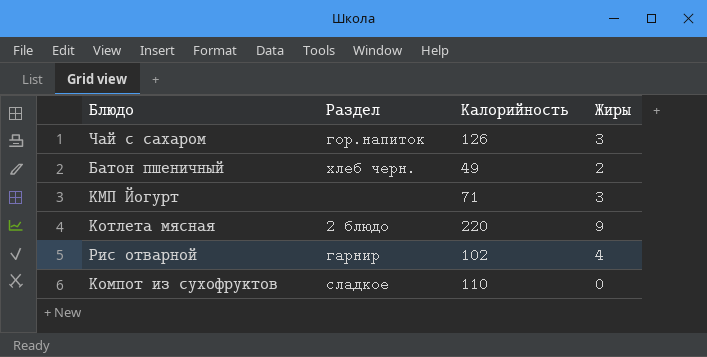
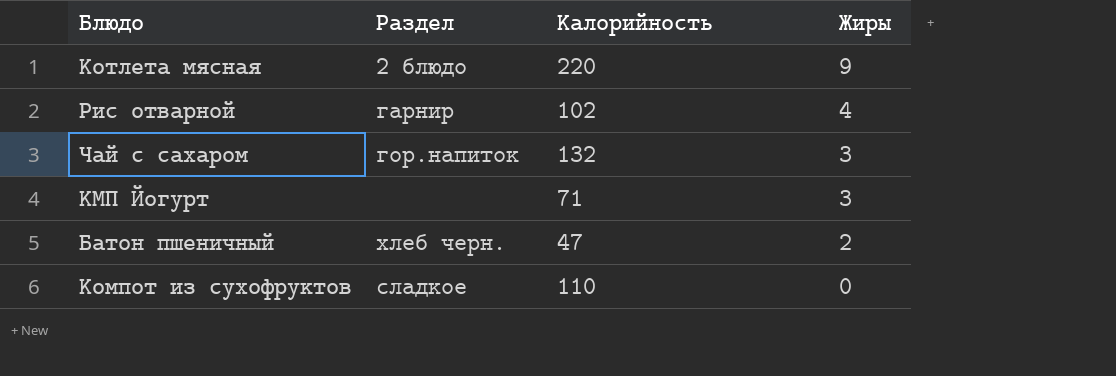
row order: none -> Жиры descending
Чай с сахаром | Калорийность: 126 -> 132
Батон пшеничный | Калорийность: 49 -> 47

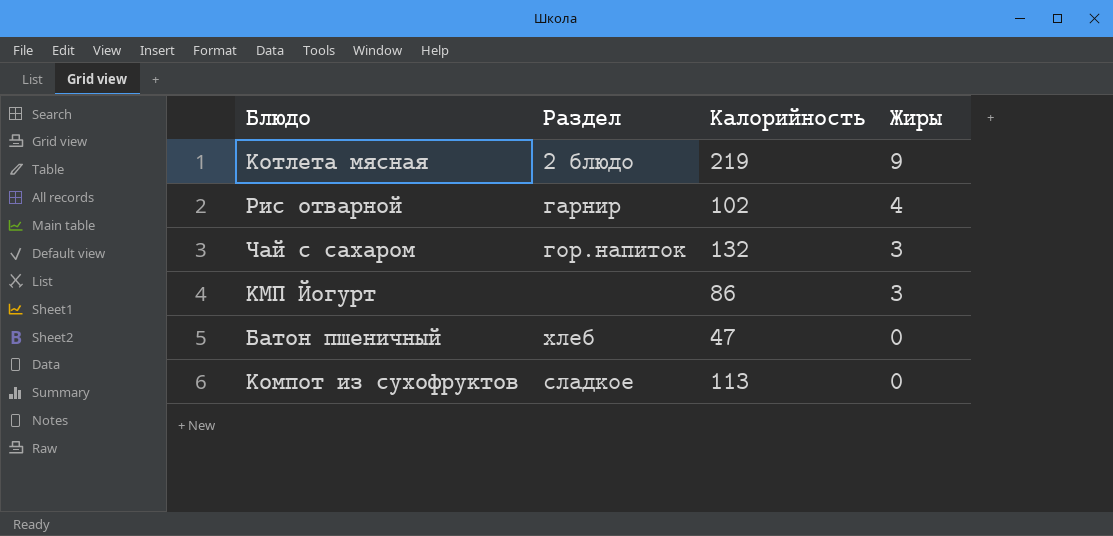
Котлета мясная | Калорийность: 220 -> 219
КМП Йогурт | Калорийность: 71 -> 86
Батон пшеничный | Раздел: хлеб черн. -> хлеб
Батон пшеничный | Жиры: 2 -> 0
Компот из сухофруктов | Калорийность: 110 -> 113

